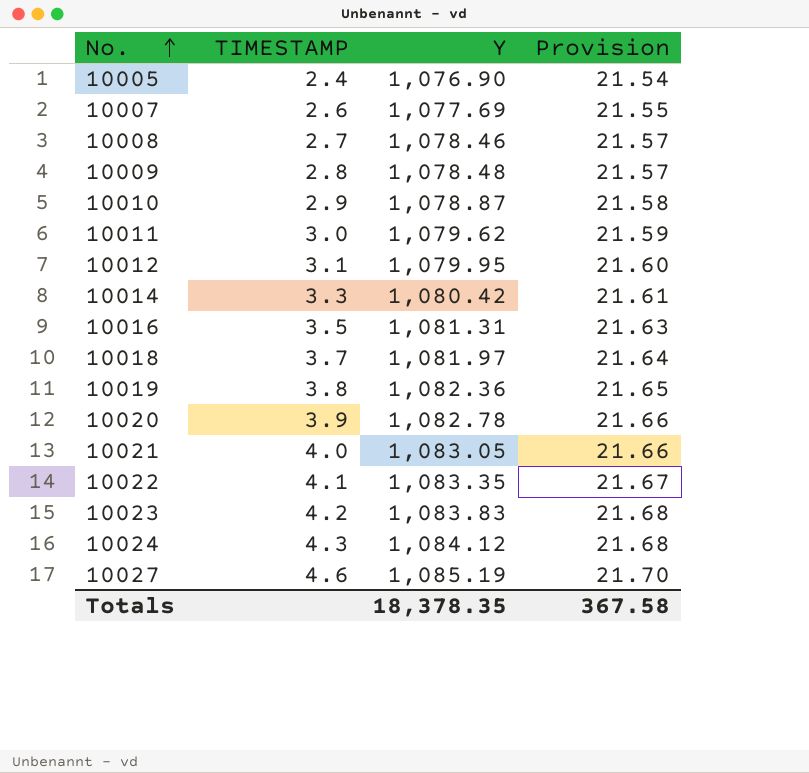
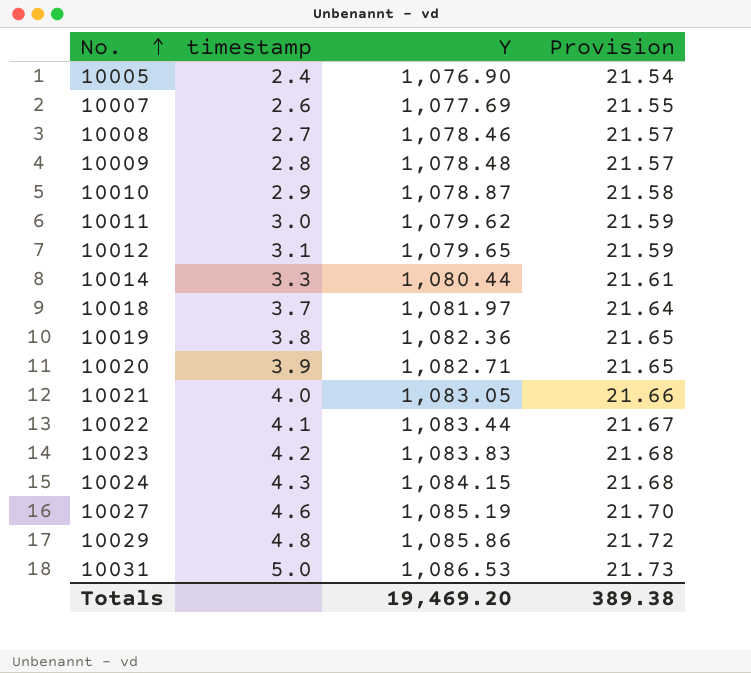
column name: TIMESTAMP -> timestamp
row 10016: 3.5 | 1,081.31 | 21.63 -> none
10012 | Y: 1,079.95 -> 1,079.65
10012 | Provision: 21.60 -> 21.59
10014 | Y: 1,080.42 -> 1,080.44
10020 | Y: 1,082.78 -> 1,082.71
10020 | Provision: 21.66 -> 21.65
10022 | Y: 1,083.35 -> 1,083.44
10024 | Y: 1,084.12 -> 1,084.15
row 10029: none -> 4.8 | 1,085.86 | 21.72
row 10031: none -> 5.0 | 1,086.53 | 21.73
Totals | Y: 18,378.35 -> 19,469.20
Totals | Provision: 367.58 -> 389.38

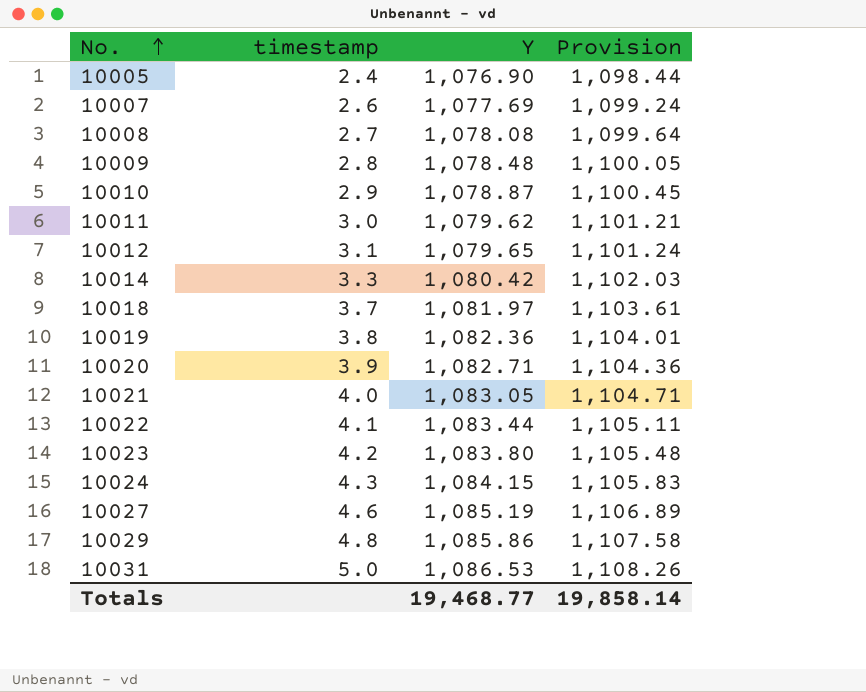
column Provision | formula: [Y] * 0.02 -> [Y] * 1.02
10008 | Y: 1,078.46 -> 1,078.08
10014 | Y: 1,080.44 -> 1,080.42
10023 | Y: 1,083.83 -> 1,083.80
Totals | Y: 19,469.20 -> 19,468.77
Totals | Provision: 389.38 -> 19,858.14

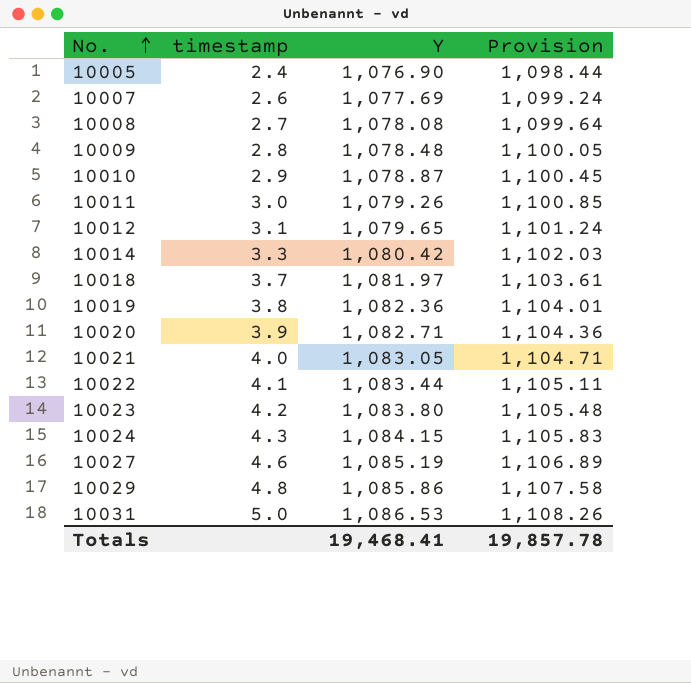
10011 | Y: 1,079.62 -> 1,079.26
10011 | Provision: 1,101.21 -> 1,100.85
Totals | Y: 19,468.77 -> 19,468.41
Totals | Provision: 19,858.14 -> 19,857.78

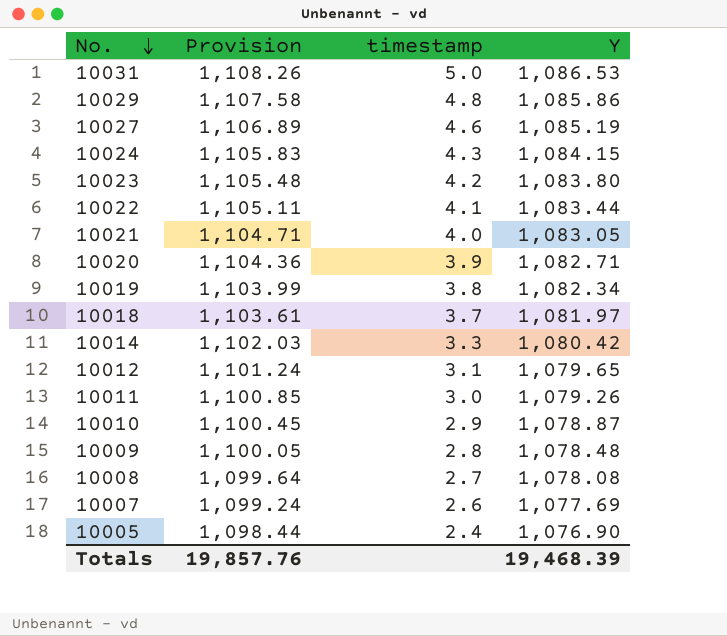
row order: No. ascending -> No. descending
column Provision | position: 4 -> 2
10019 | Provision: 1,104.01 -> 1,103.99
10019 | Y: 1,082.36 -> 1,082.34
Totals | Provision: 19,857.78 -> 19,857.76
Totals | Y: 19,468.41 -> 19,468.39

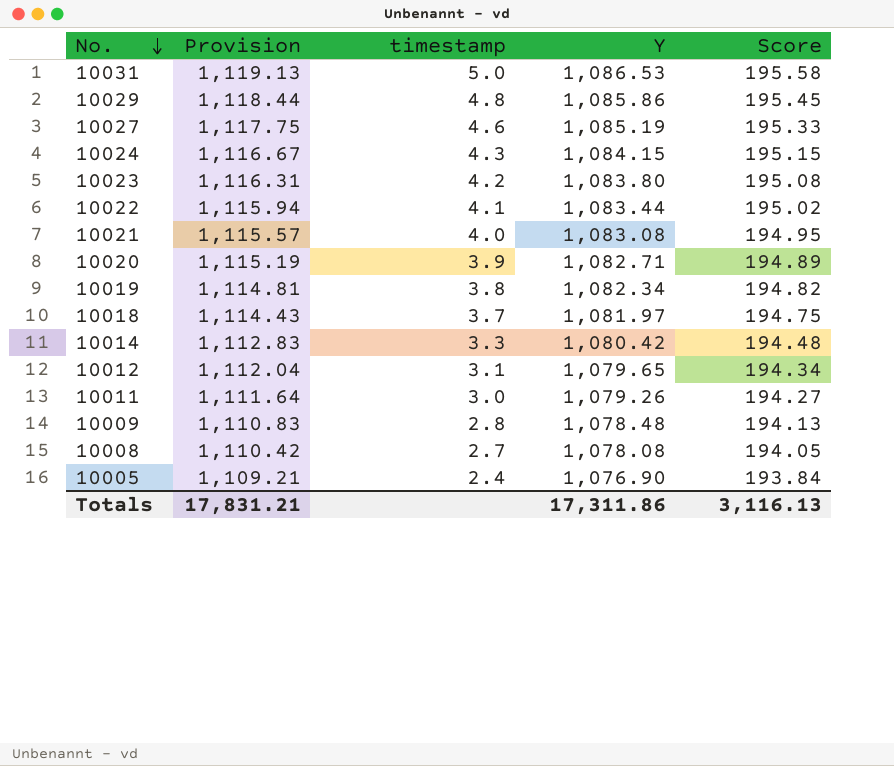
column Provision | formula: [Y] * 1.02 -> [Y] * 1.03
column Score | formula: none -> [Y] * 0.18
row 10010: 1,100.45 | 2.9 | 1,078.87 -> none
row 10007: 1,099.24 | 2.6 | 1,077.69 -> none
10021 | Y: 1,083.05 -> 1,083.08
Totals | Provision: 19,857.76 -> 17,831.21
Totals | Y: 19,468.39 -> 17,311.86

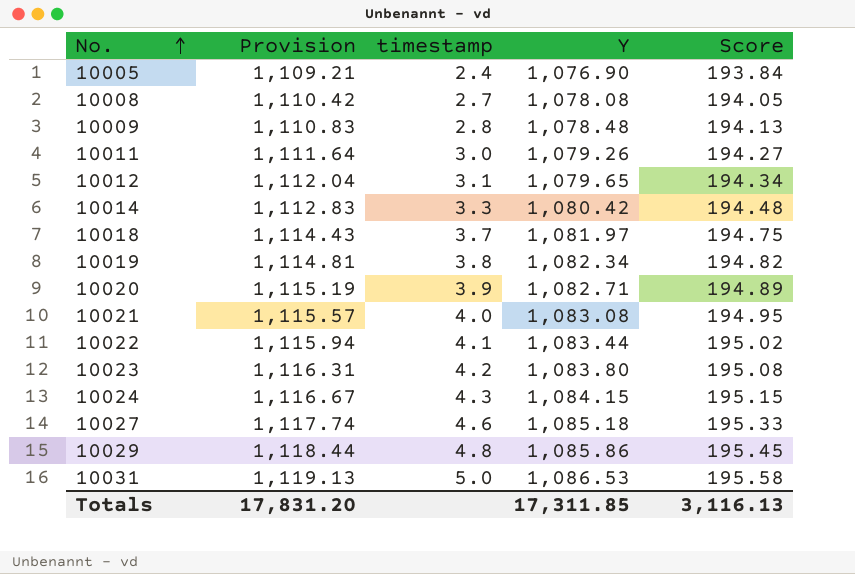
row order: No. descending -> No. ascending
10027 | Provision: 1,117.75 -> 1,117.74
10027 | Y: 1,085.19 -> 1,085.18
Totals | Provision: 17,831.21 -> 17,831.20
Totals | Y: 17,311.86 -> 17,311.85

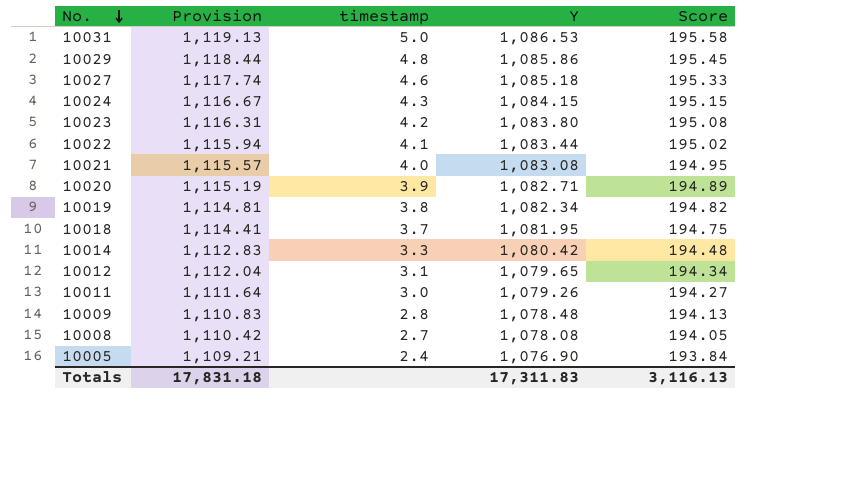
row order: No. ascending -> No. descending
10018 | Provision: 1,114.43 -> 1,114.41
10018 | Y: 1,081.97 -> 1,081.95
Totals | Provision: 17,831.20 -> 17,831.18
Totals | Y: 17,311.85 -> 17,311.83

